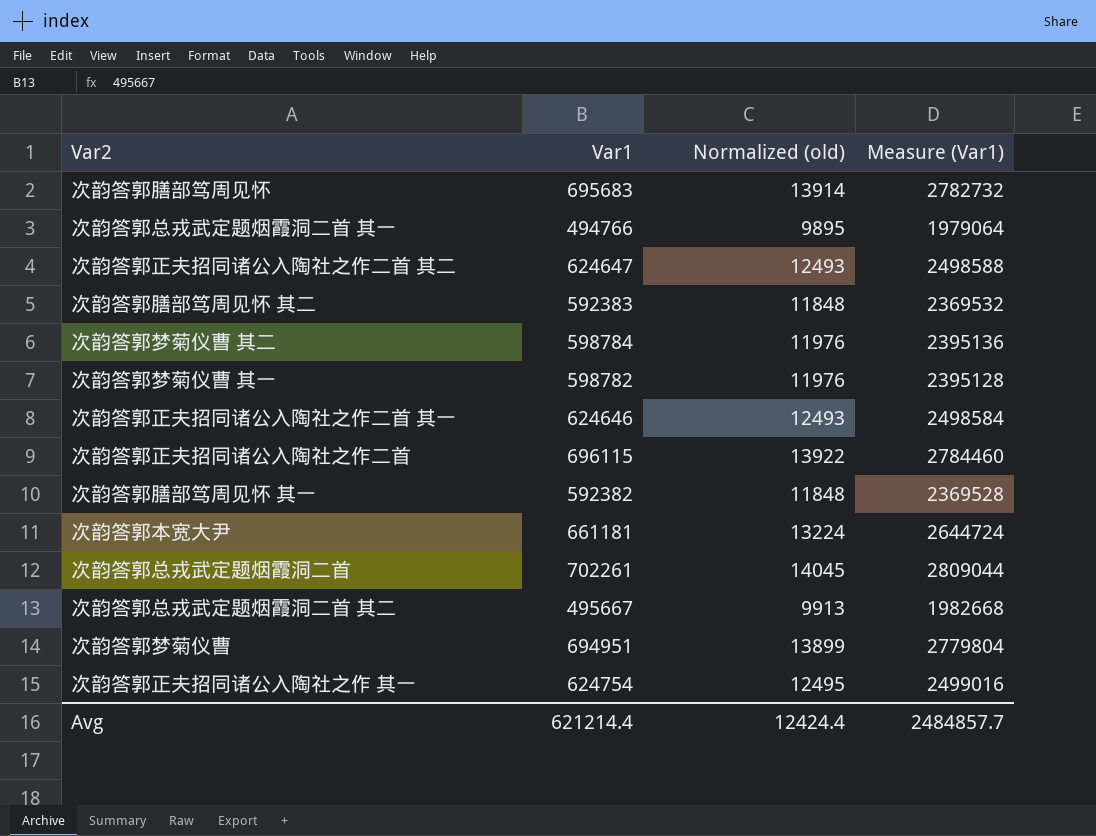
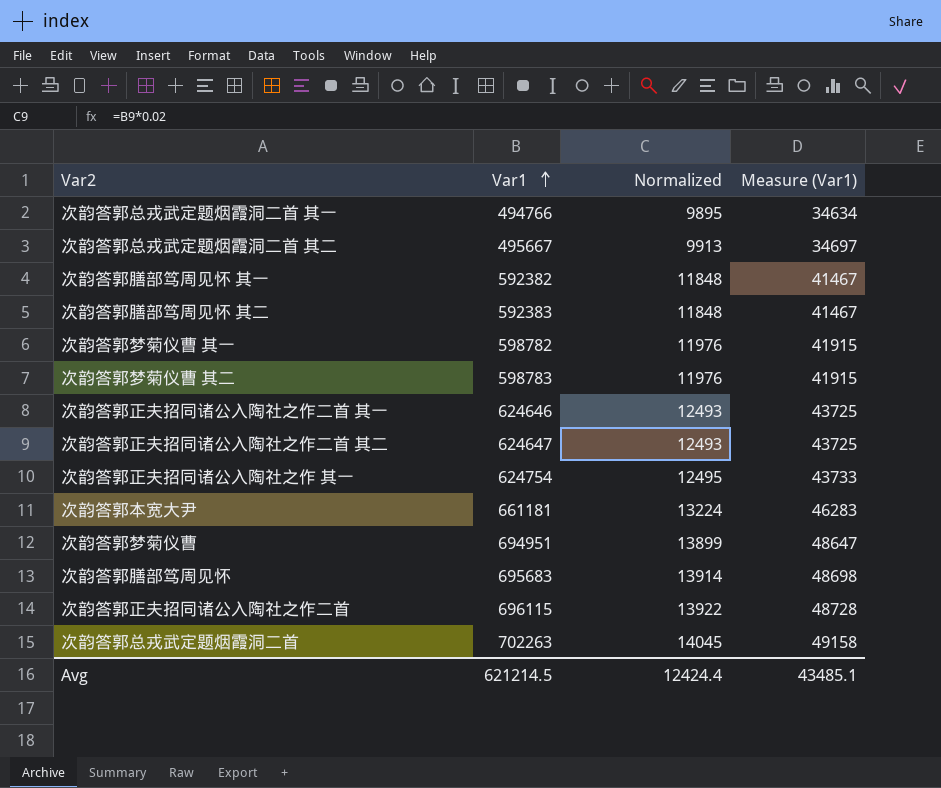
row order: none -> Var1 ascending
column name: Normalized (old) -> Normalized
column Measure (Var1) | formula: [Var1] * 4 -> [Var1] * 0.07
次韵答郭梦菊仪曹 其二 | Var1: 598784 -> 598783
次韵答郭总戎武定题烟霞洞二首 | Var1: 702261 -> 702263
Avg | Var1: 621214.4 -> 621214.5
Avg | Measure (Var1): 2484857.7 -> 43485.1

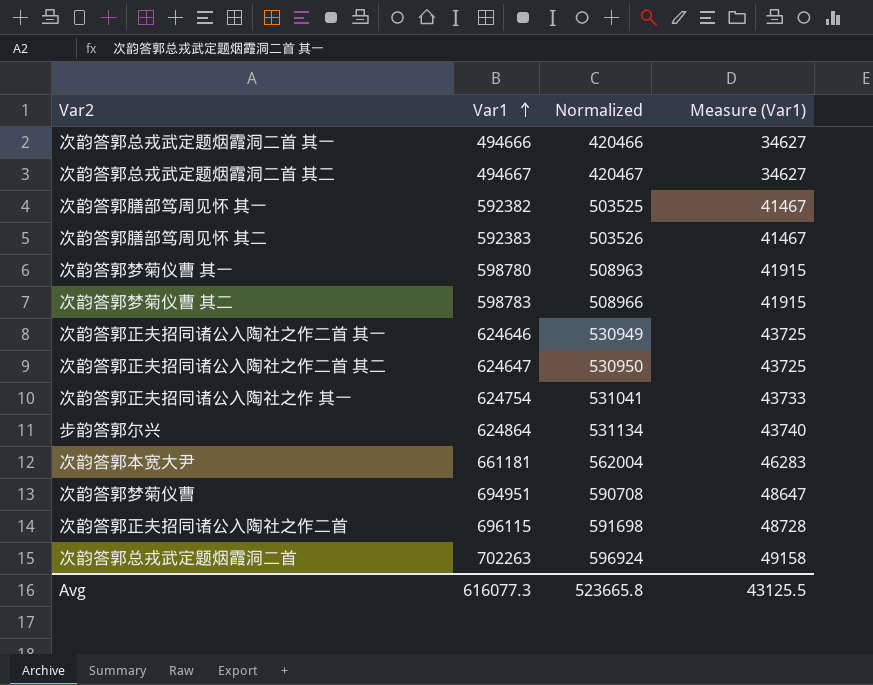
column Normalized | formula: [Var1] * 0.02 -> [Var1] * 0.85
row 次韵答郭膳部笃周见怀: 695683 | 13914 | 48698 -> none
次韵答郭总戎武定题烟霞洞二首 其一 | Var1: 494766 -> 494666
次韵答郭总戎武定题烟霞洞二首 其一 | Measure (Var1): 34634 -> 34627
次韵答郭总戎武定题烟霞洞二首 其二 | Var1: 495667 -> 494667
次韵答郭总戎武定题烟霞洞二首 其二 | Measure (Var1): 34697 -> 34627
次韵答郭梦菊仪曹 其一 | Var1: 598782 -> 598780
row 步韵答郭尔兴: none -> 624864 | 531134 | 43740
Avg | Var1: 621214.5 -> 616077.3
Avg | Normalized: 12424.4 -> 523665.8
Avg | Measure (Var1): 43485.1 -> 43125.5

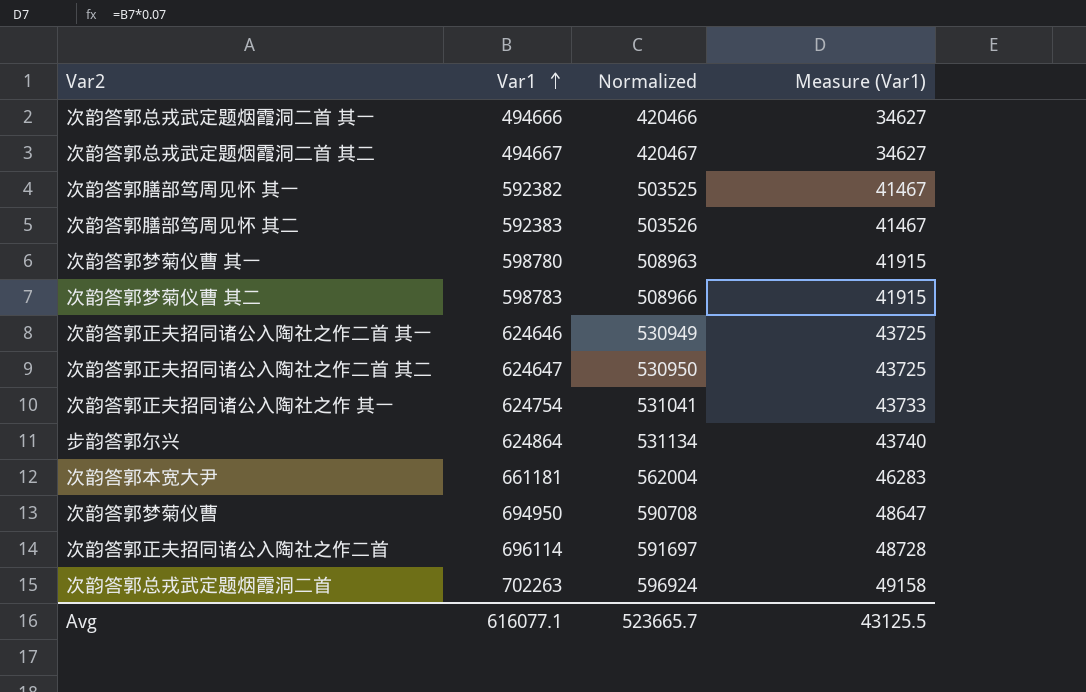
次韵答郭梦菊仪曹 | Var1: 694951 -> 694950
次韵答郭正夫招同诸公入陶社之作二首 | Var1: 696115 -> 696114
次韵答郭正夫招同诸公入陶社之作二首 | Normalized: 591698 -> 591697
Avg | Var1: 616077.3 -> 616077.1
Avg | Normalized: 523665.8 -> 523665.7

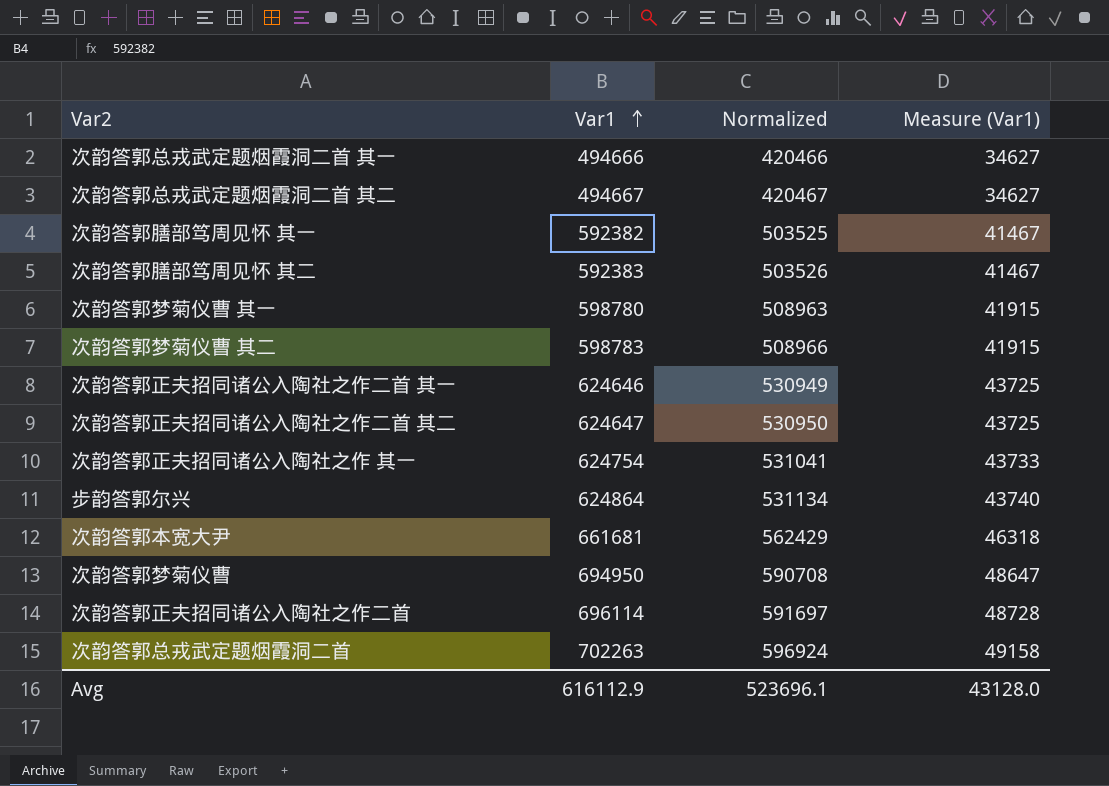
次韵答郭本宽大尹 | Var1: 661181 -> 661681
次韵答郭本宽大尹 | Normalized: 562004 -> 562429
次韵答郭本宽大尹 | Measure (Var1): 46283 -> 46318
Avg | Var1: 616077.1 -> 616112.9
Avg | Normalized: 523665.7 -> 523696.1
Avg | Measure (Var1): 43125.5 -> 43128.0

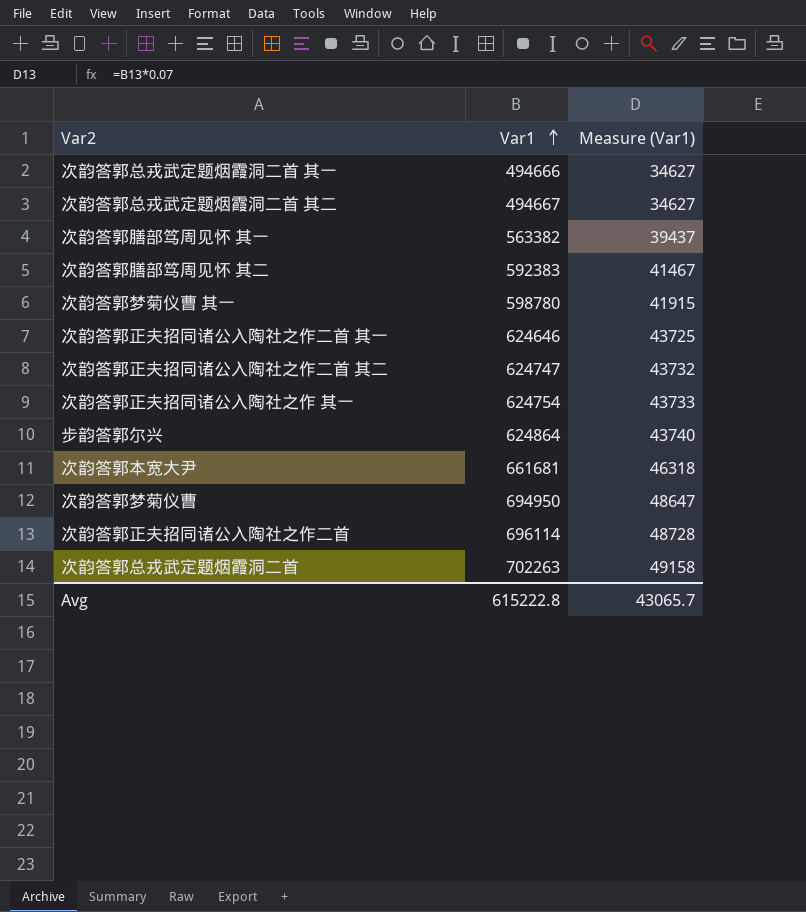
column Normalized | formula: [Var1] * 0.85 -> none
row 次韵答郭梦菊仪曹 其二: 598783 | 508966 | 41915 -> none
次韵答郭膳部笃周见怀 其一 | Var1: 592382 -> 563382
次韵答郭膳部笃周见怀 其一 | Measure (Var1): 41467 -> 39437
次韵答郭正夫招同诸公入陶社之作二首 其二 | Var1: 624647 -> 624747
次韵答郭正夫招同诸公入陶社之作二首 其二 | Measure (Var1): 43725 -> 43732
Avg | Var1: 616112.9 -> 615222.8
Avg | Measure (Var1): 43128.0 -> 43065.7

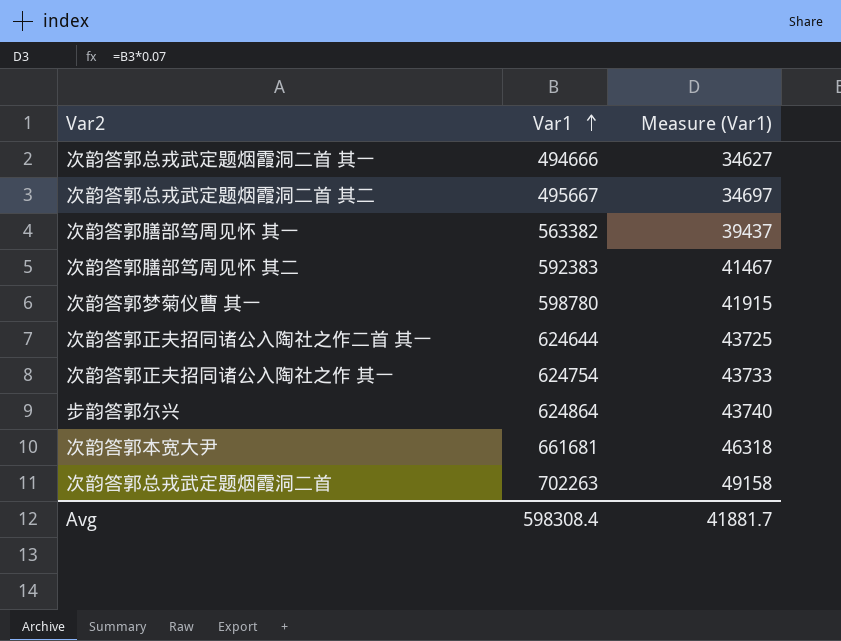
row 次韵答郭正夫招同诸公入陶社之作二首 其二: 624747 | 43732 -> none
row 次韵答郭梦菊仪曹: 694950 | 48647 -> none
row 次韵答郭正夫招同诸公入陶社之作二首: 696114 | 48728 -> none
次韵答郭总戎武定题烟霞洞二首 其二 | Var1: 494667 -> 495667
次韵答郭总戎武定题烟霞洞二首 其二 | Measure (Var1): 34627 -> 34697
次韵答郭正夫招同诸公入陶社之作二首 其一 | Var1: 624646 -> 624644
Avg | Var1: 615222.8 -> 598308.4
Avg | Measure (Var1): 43065.7 -> 41881.7

